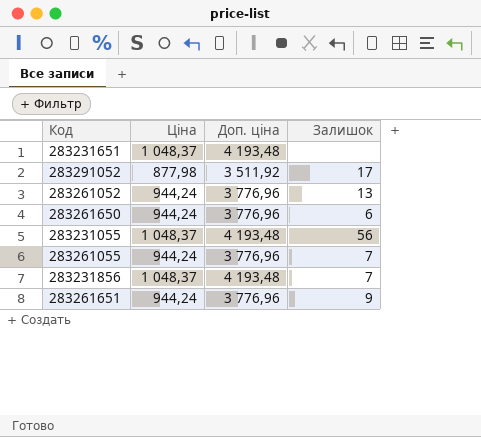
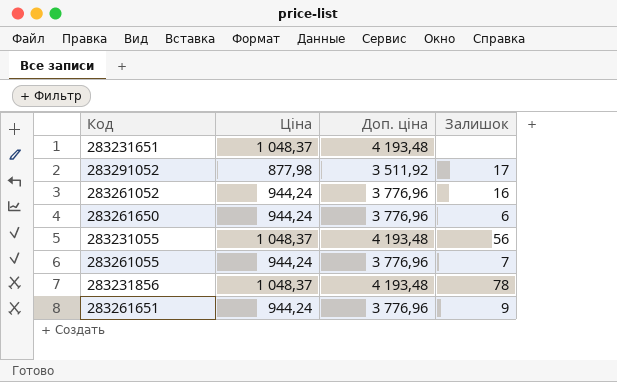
283261052 | Залишок: 13 -> 16
283231856 | Залишок: 7 -> 78

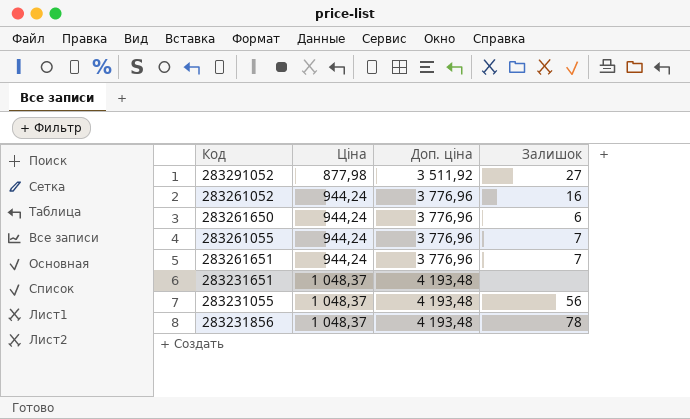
row order: none -> Ціна ascending
283291052 | Залишок: 17 -> 27
283261651 | Залишок: 9 -> 7

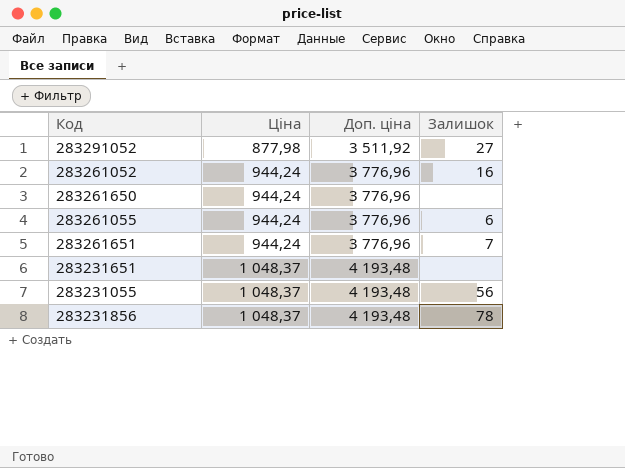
283261650 | Залишок: 6 -> none
283261055 | Залишок: 7 -> 6

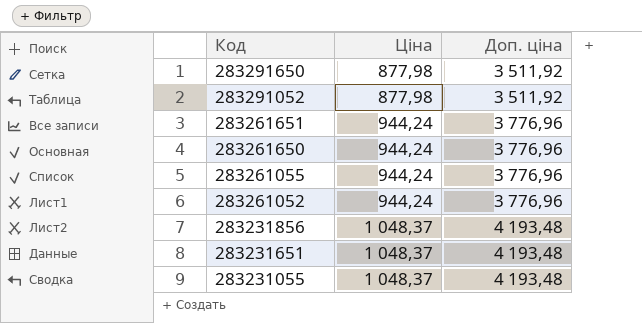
row order: Ціна ascending -> Код descending
column Залишок | position: 4 -> none
row 283291650: none -> 877,98 | 3 511,92

